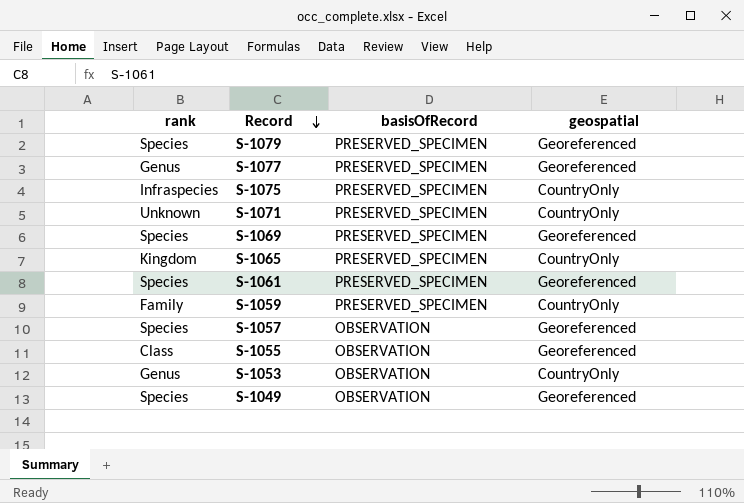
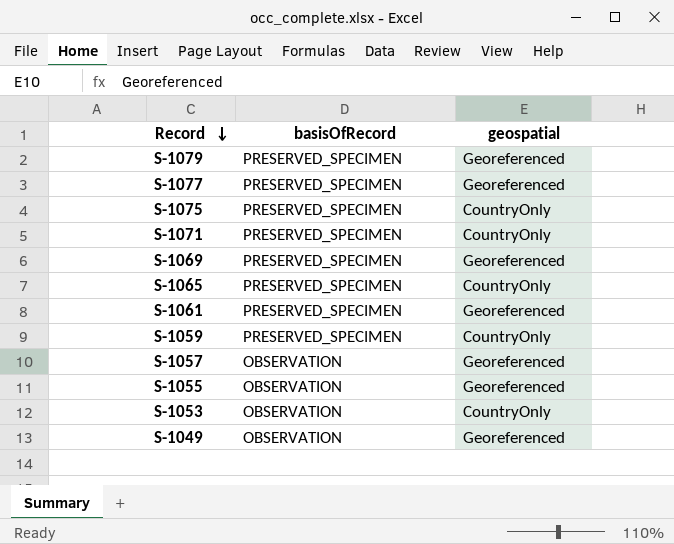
column rank | position: 1 -> none

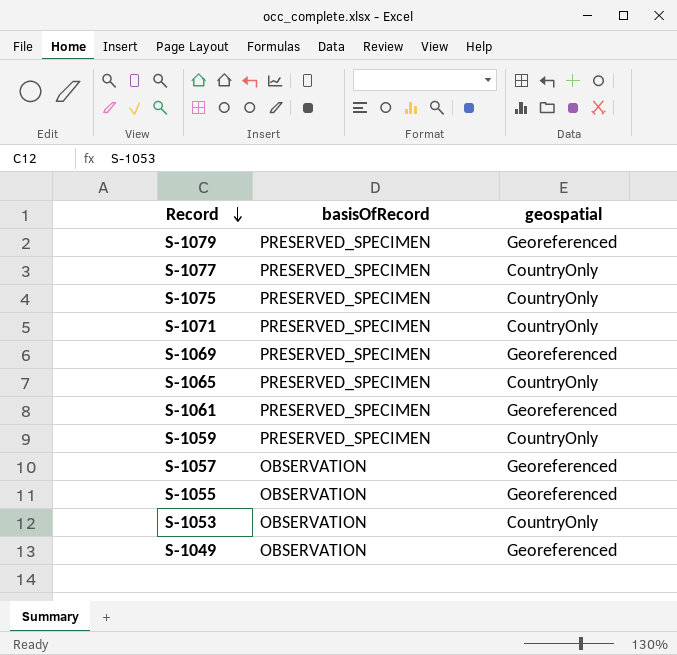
S-1077 | geospatial: Georeferenced -> CountryOnly

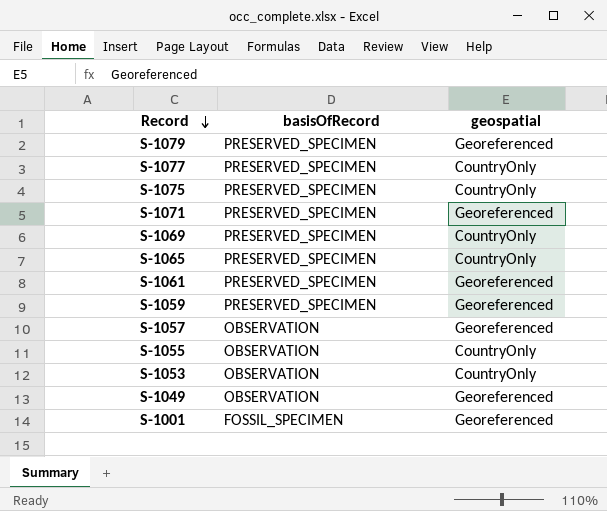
S-1071 | geospatial: CountryOnly -> Georeferenced
S-1069 | geospatial: Georeferenced -> CountryOnly
S-1059 | geospatial: CountryOnly -> Georeferenced
S-1055 | geospatial: Georeferenced -> CountryOnly
row S-1001: none -> FOSSIL_SPECIMEN | Georeferenced

